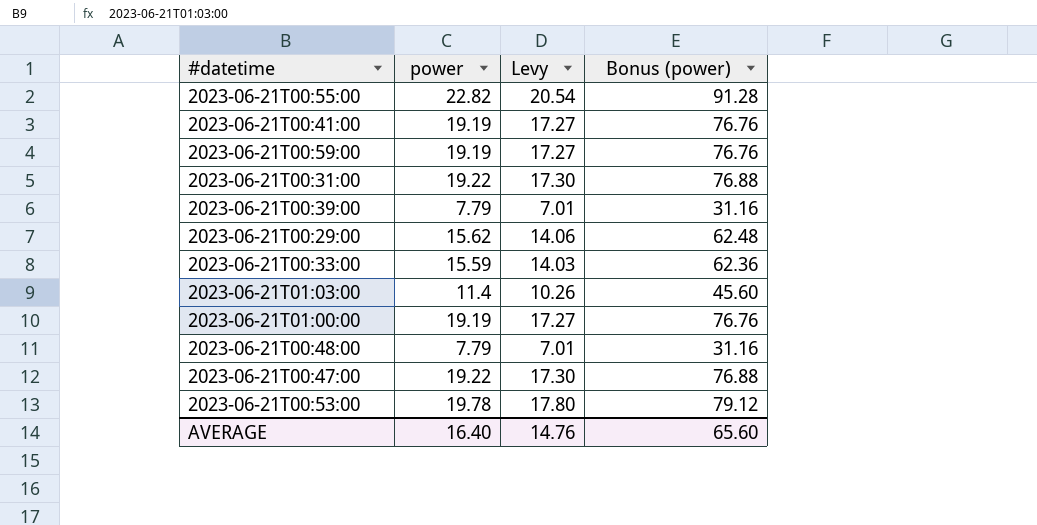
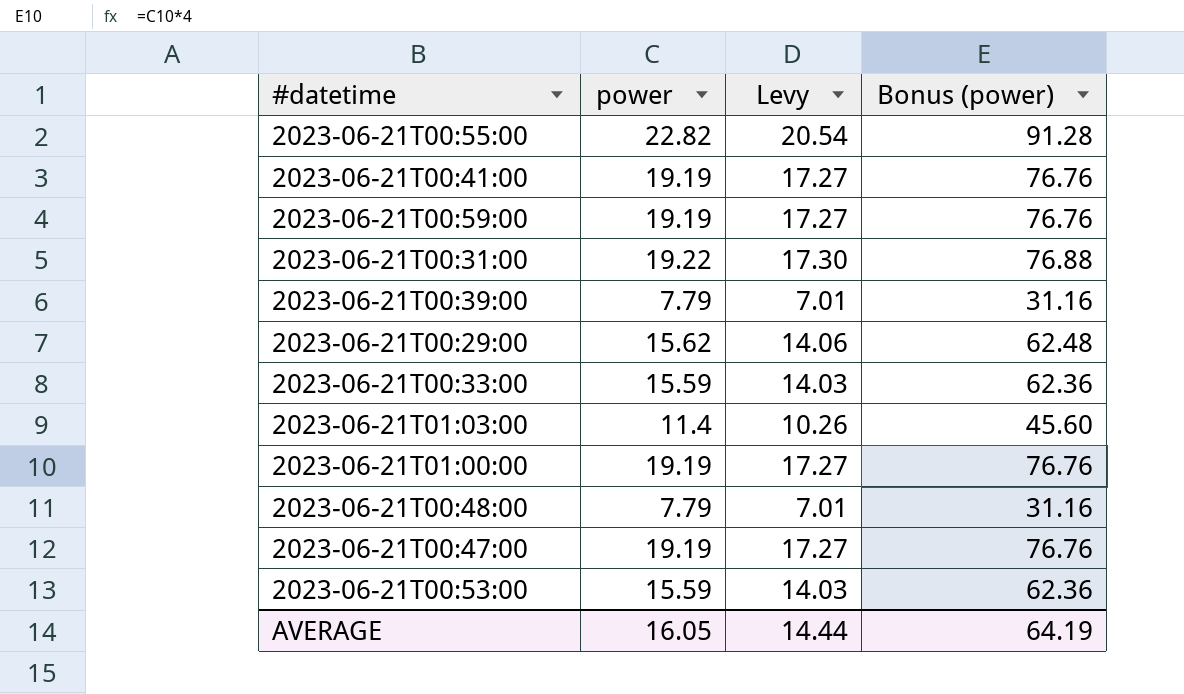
2023-06-21T00:47:00 | power: 19.22 -> 19.19
2023-06-21T00:47:00 | Levy: 17.30 -> 17.27
2023-06-21T00:47:00 | Bonus (power): 76.88 -> 76.76
2023-06-21T00:53:00 | power: 19.78 -> 15.59
2023-06-21T00:53:00 | Levy: 17.80 -> 14.03
2023-06-21T00:53:00 | Bonus (power): 79.12 -> 62.36
AVERAGE | power: 16.40 -> 16.05
AVERAGE | Levy: 14.76 -> 14.44
AVERAGE | Bonus (power): 65.60 -> 64.19

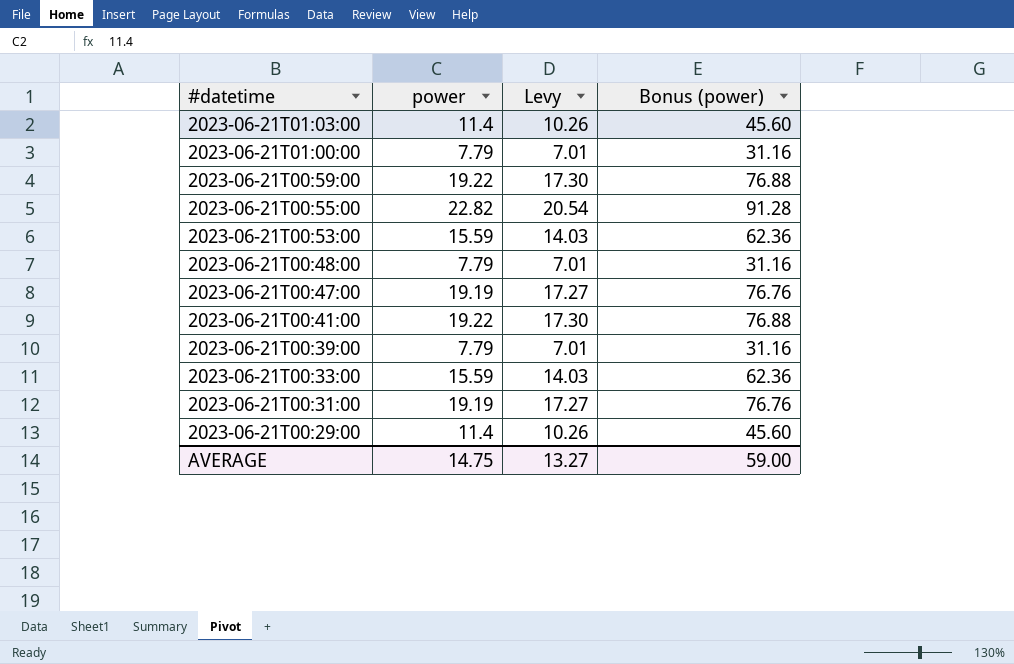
row order: none -> #datetime descending
2023-06-21T01:00:00 | power: 19.19 -> 7.79
2023-06-21T01:00:00 | Levy: 17.27 -> 7.01
2023-06-21T01:00:00 | Bonus (power): 76.76 -> 31.16
2023-06-21T00:59:00 | power: 19.19 -> 19.22
2023-06-21T00:59:00 | Levy: 17.27 -> 17.30
2023-06-21T00:59:00 | Bonus (power): 76.76 -> 76.88
2023-06-21T00:41:00 | power: 19.19 -> 19.22
2023-06-21T00:41:00 | Levy: 17.27 -> 17.30
2023-06-21T00:41:00 | Bonus (power): 76.76 -> 76.88
2023-06-21T00:31:00 | power: 19.22 -> 19.19
2023-06-21T00:31:00 | Levy: 17.30 -> 17.27
2023-06-21T00:31:00 | Bonus (power): 76.88 -> 76.76
2023-06-21T00:29:00 | power: 15.62 -> 11.4
2023-06-21T00:29:00 | Levy: 14.06 -> 10.26
2023-06-21T00:29:00 | Bonus (power): 62.48 -> 45.60
AVERAGE | power: 16.05 -> 14.75
AVERAGE | Levy: 14.44 -> 13.27
AVERAGE | Bonus (power): 64.19 -> 59.00

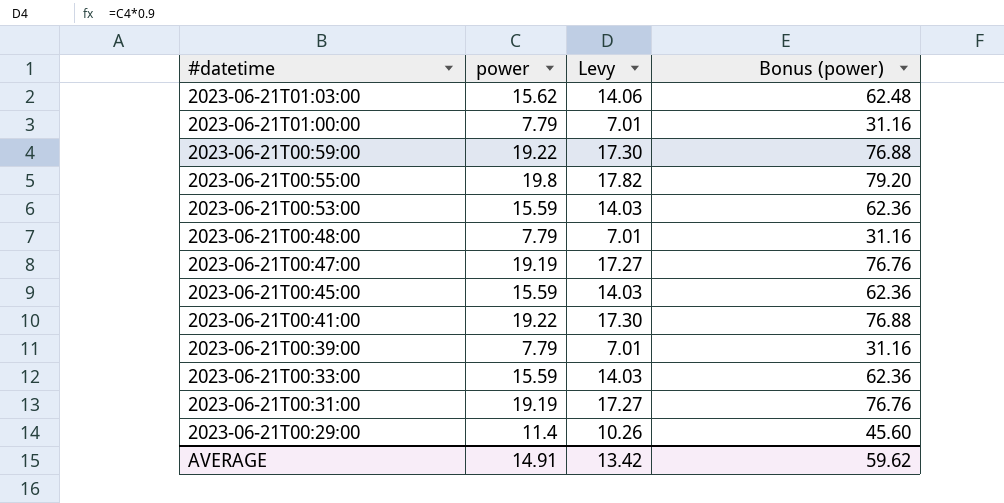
2023-06-21T01:03:00 | power: 11.4 -> 15.62
2023-06-21T01:03:00 | Levy: 10.26 -> 14.06
2023-06-21T01:03:00 | Bonus (power): 45.60 -> 62.48
2023-06-21T00:55:00 | power: 22.82 -> 19.8
2023-06-21T00:55:00 | Levy: 20.54 -> 17.82
2023-06-21T00:55:00 | Bonus (power): 91.28 -> 79.20
row 2023-06-21T00:45:00: none -> 15.59 | 14.03 | 62.36
AVERAGE | power: 14.75 -> 14.91
AVERAGE | Levy: 13.27 -> 13.42
AVERAGE | Bonus (power): 59.00 -> 59.62

